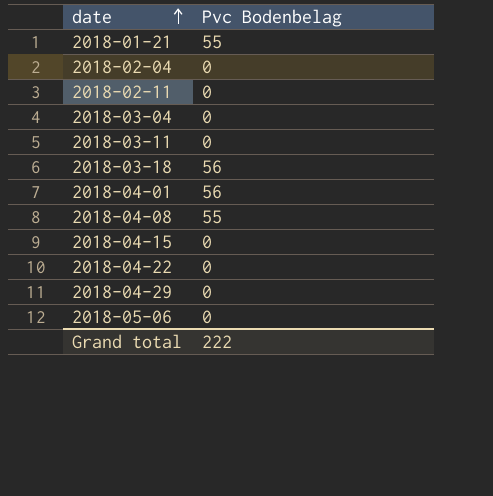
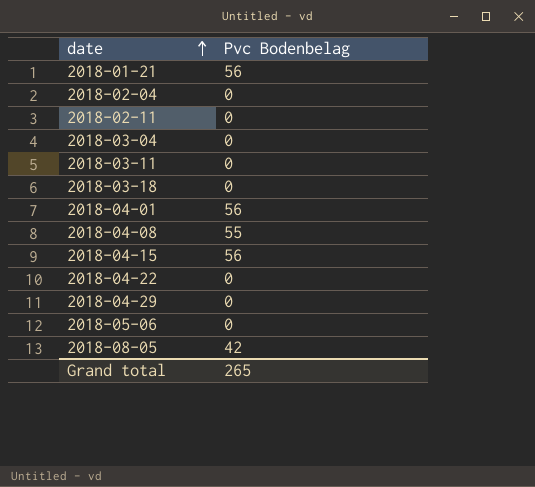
2018-01-21 | Pvc Bodenbelag: 55 -> 56
2018-03-18 | Pvc Bodenbelag: 56 -> 0
2018-04-15 | Pvc Bodenbelag: 0 -> 56
row 2018-08-05: none -> 42
Grand total | Pvc Bodenbelag: 222 -> 265

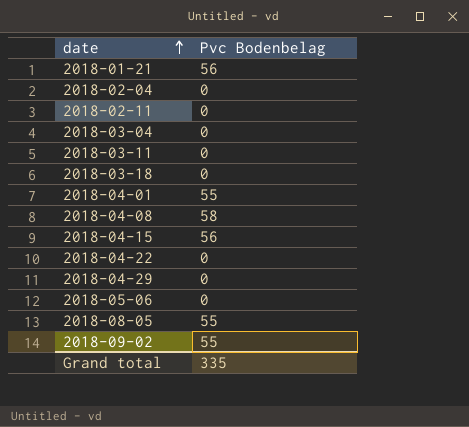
2018-04-01 | Pvc Bodenbelag: 56 -> 55
2018-04-08 | Pvc Bodenbelag: 55 -> 58
2018-08-05 | Pvc Bodenbelag: 42 -> 55
row 2018-09-02: none -> 55
Grand total | Pvc Bodenbelag: 265 -> 335

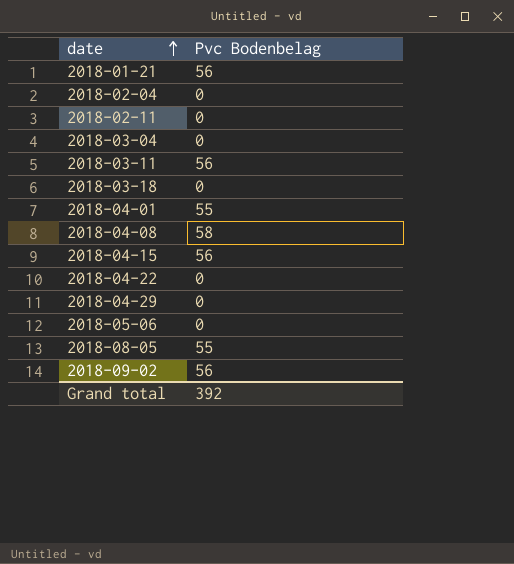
2018-03-11 | Pvc Bodenbelag: 0 -> 56
2018-09-02 | Pvc Bodenbelag: 55 -> 56
Grand total | Pvc Bodenbelag: 335 -> 392

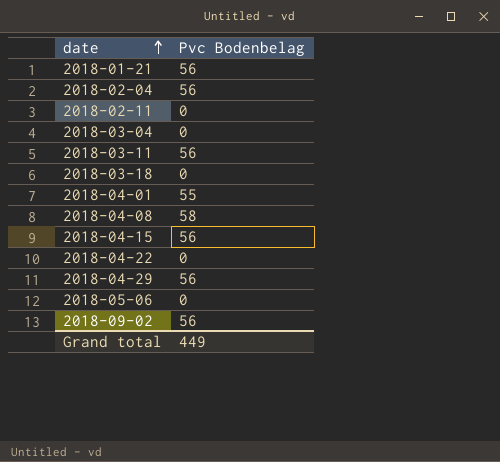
row 2018-08-05: 55 -> none
2018-02-04 | Pvc Bodenbelag: 0 -> 56
2018-04-29 | Pvc Bodenbelag: 0 -> 56
Grand total | Pvc Bodenbelag: 392 -> 449

